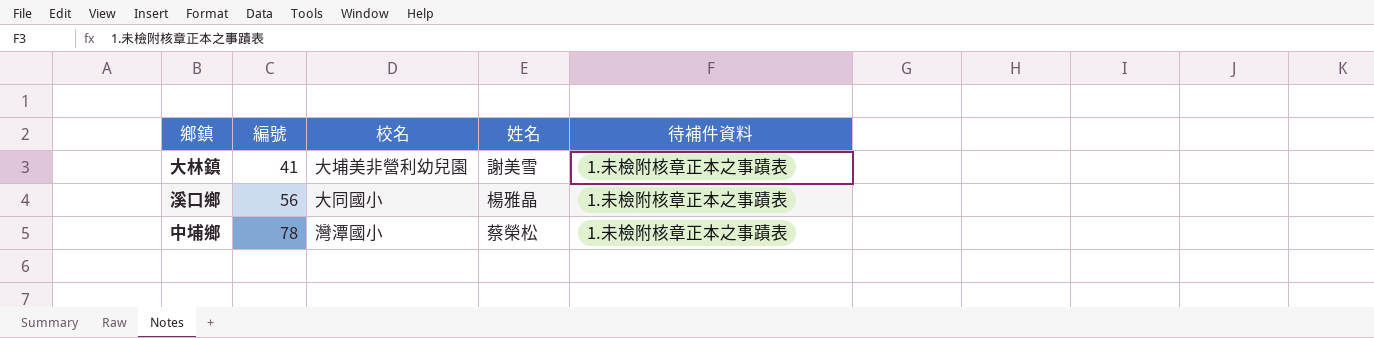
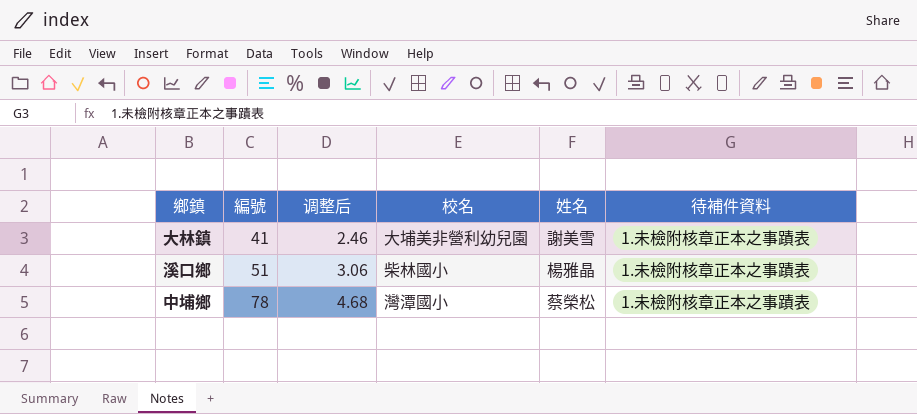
column 调整后 | formula: none -> [編號] * 0.06
溪口鄉 | 編號: 56 -> 51
溪口鄉 | 校名: 大同國小 -> 柴林國小

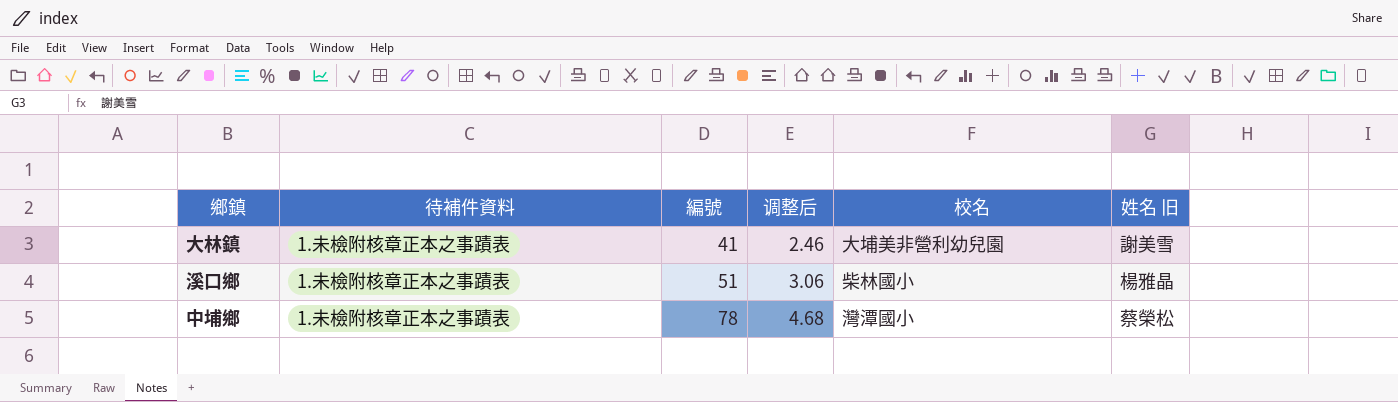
column 待補件資料 | position: 6 -> 2
column name: 姓名 -> 姓名 旧

